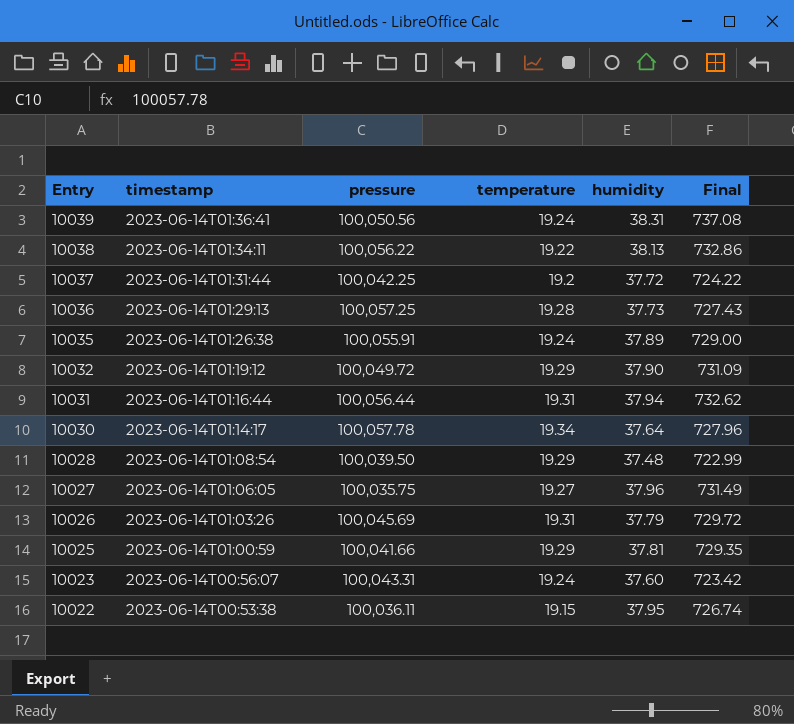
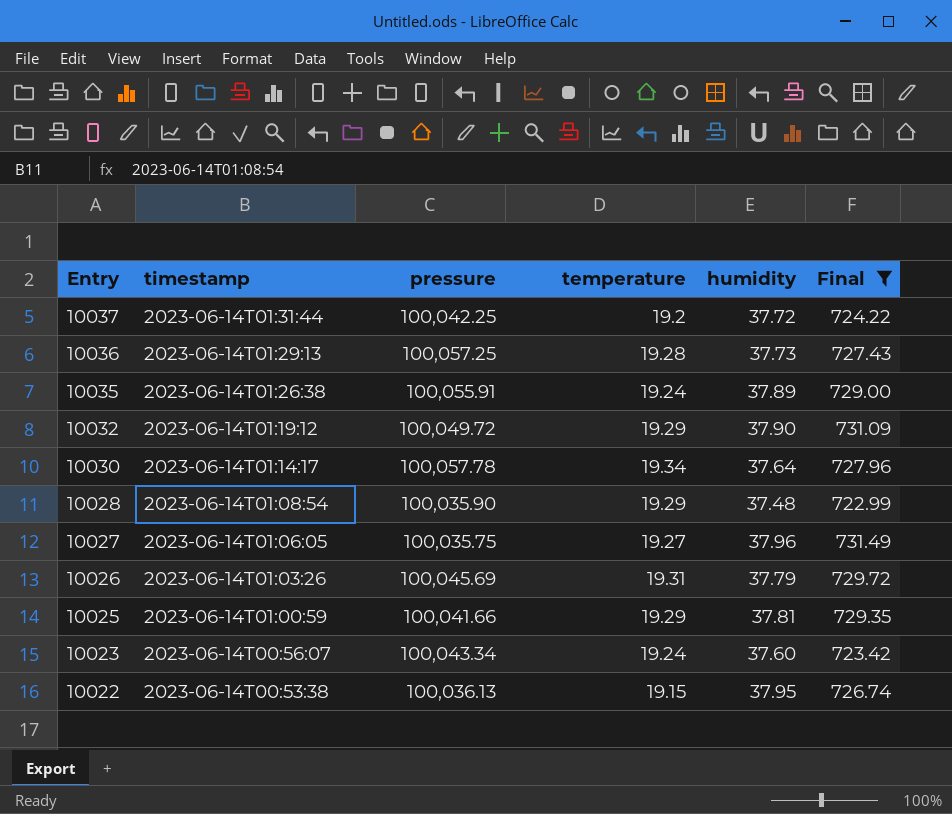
filter: none -> Final <= 731.49
10028 | pressure: 100,039.50 -> 100,035.90
10023 | pressure: 100,043.31 -> 100,043.34
10022 | pressure: 100,036.11 -> 100,036.13

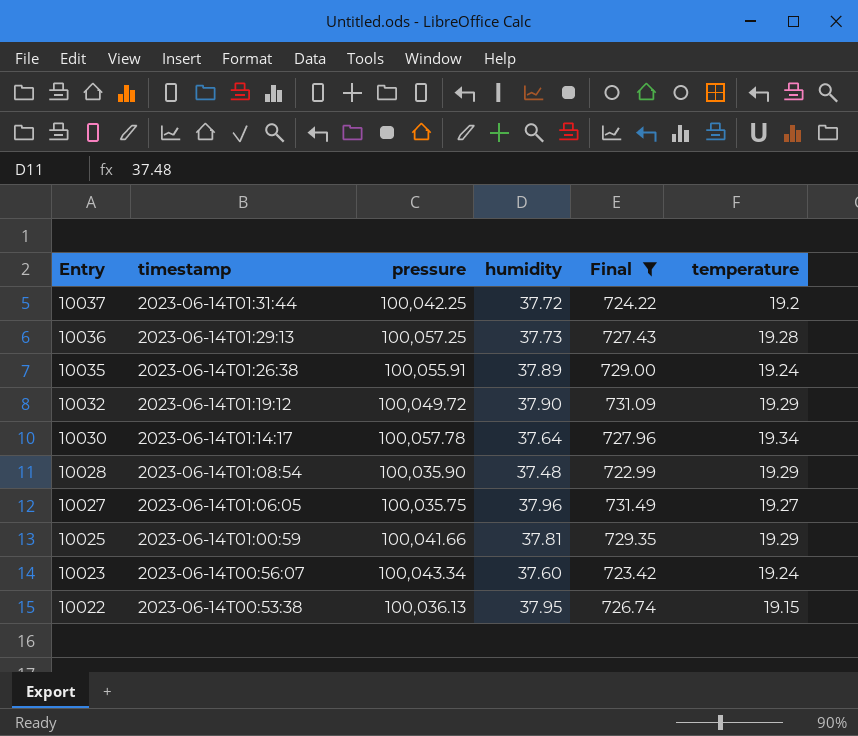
column temperature | position: 4 -> 6
row 10026: 2023-06-14T01:03:26 | 100,045.69 | 19.31 | 37.79 | 729.72 -> none

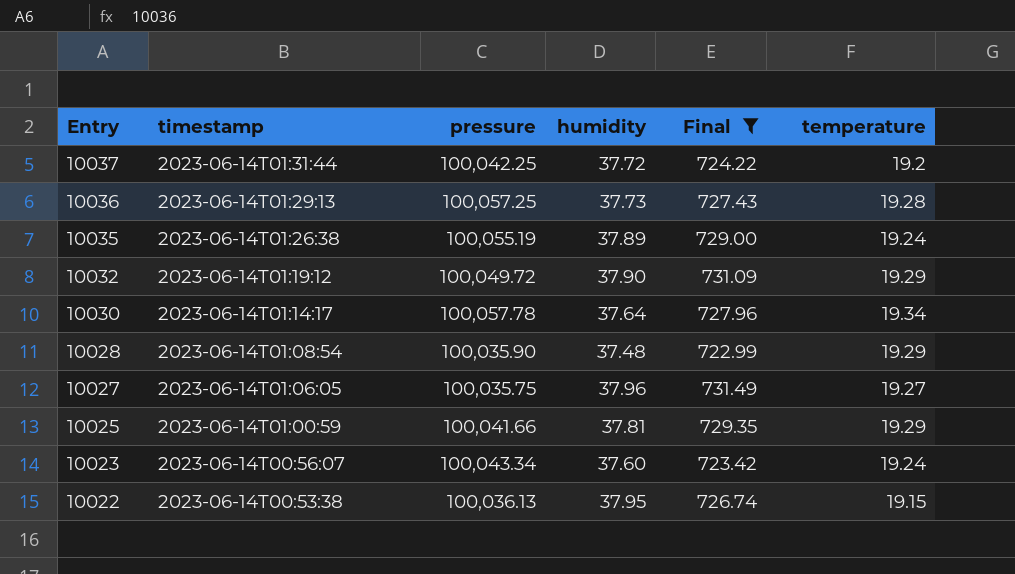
10035 | pressure: 100,055.91 -> 100,055.19

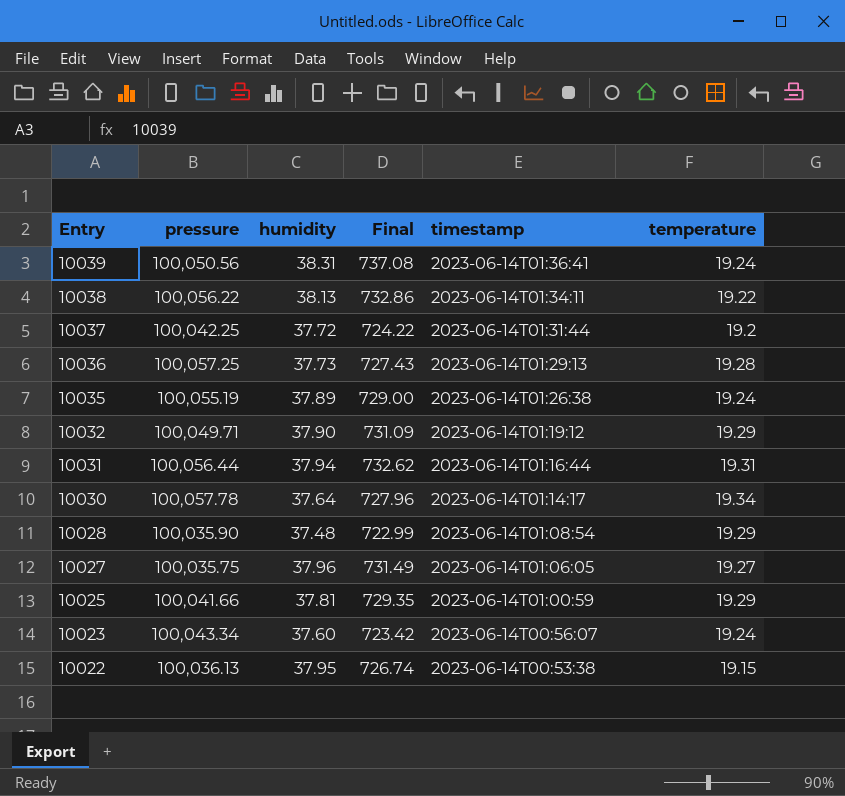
filter: Final <= 731.49 -> none
column timestamp | position: 2 -> 5
10032 | pressure: 100,049.72 -> 100,049.71

